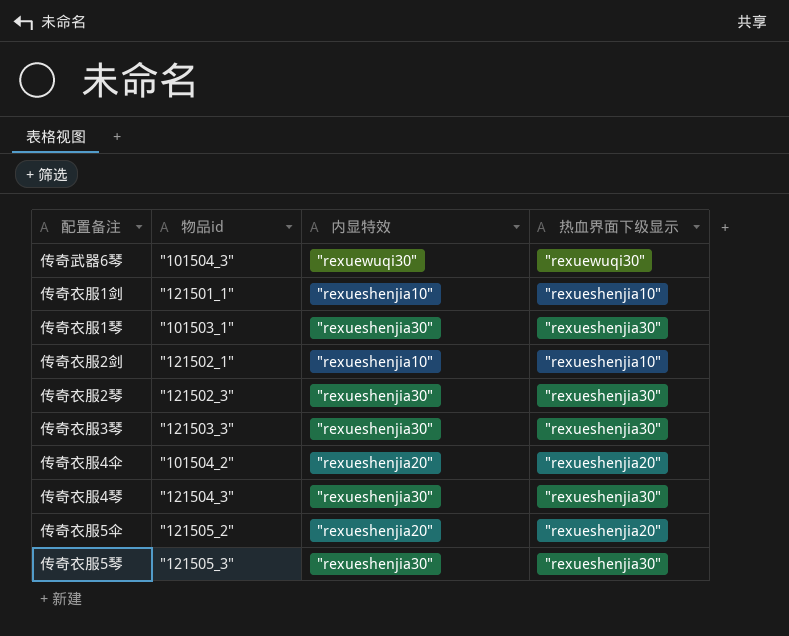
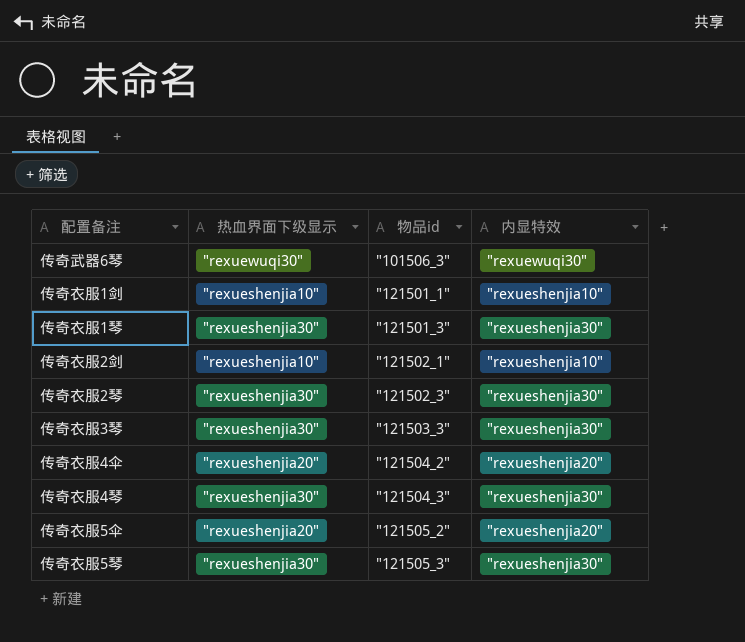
column 热血界面下级显示 | position: 4 -> 2
传奇武器6琴 | 物品id: "101504_3" -> "101506_3"
传奇衣服1琴 | 物品id: "101503_1" -> "121501_3"
传奇衣服4伞 | 物品id: "101504_2" -> "121504_2"

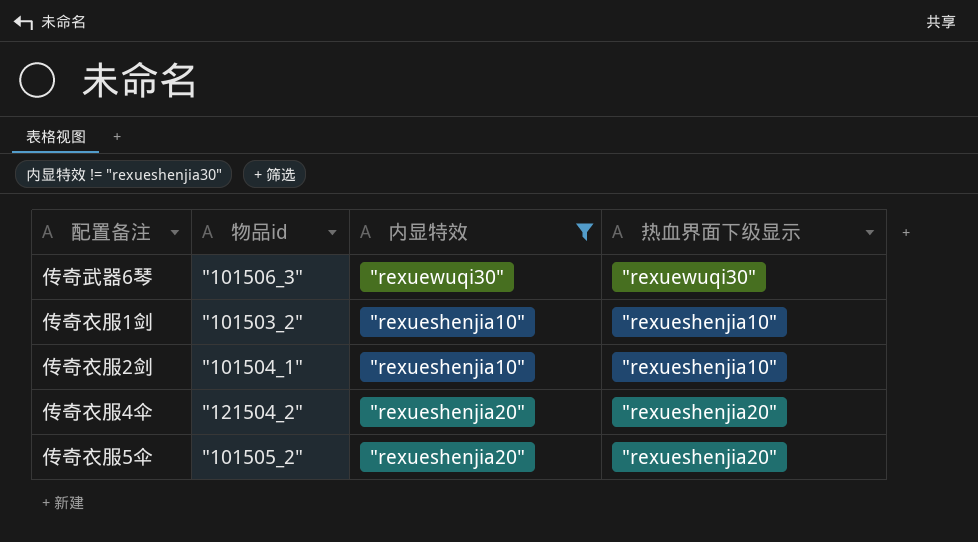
filter: none -> 内显特效 != "rexueshenjia30"
column 热血界面下级显示 | position: 2 -> 4
传奇衣服1剑 | 物品id: "121501_1" -> "101503_2"
传奇衣服2剑 | 物品id: "121502_1" -> "101504_1"
传奇衣服5伞 | 物品id: "121505_2" -> "101505_2"

